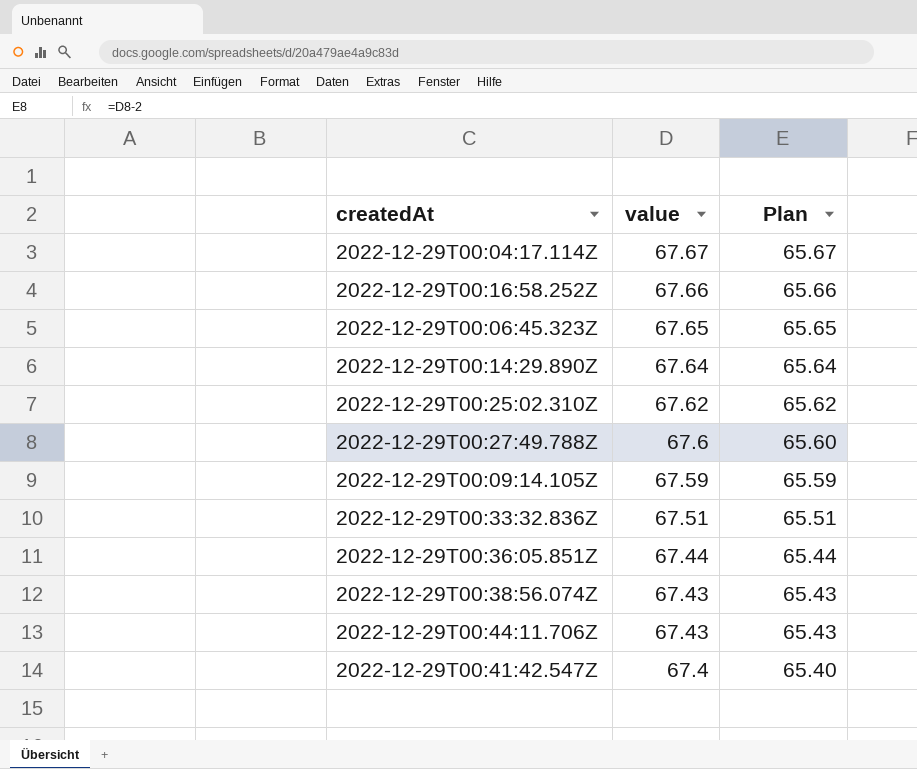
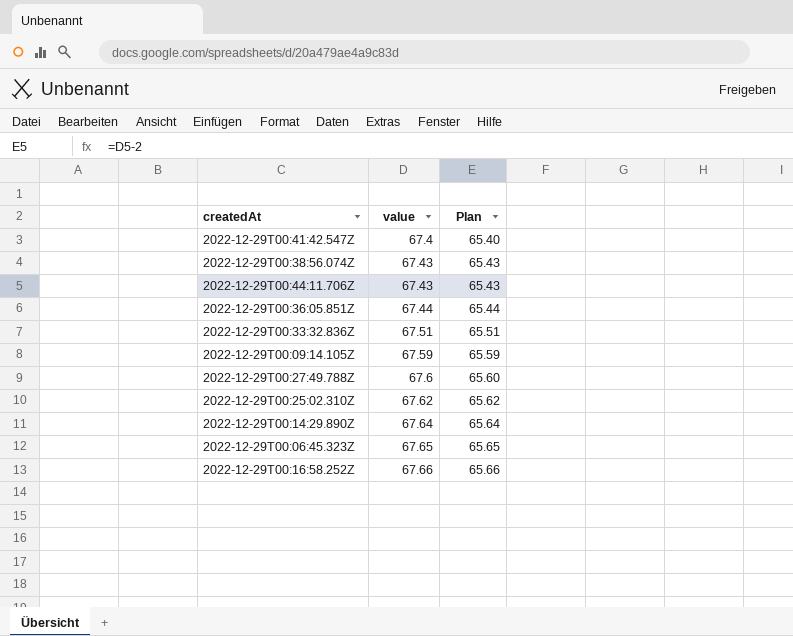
row order: value descending -> value ascending
row 2022-12-29T00:04:17.114Z: 67.67 | 65.67 -> none

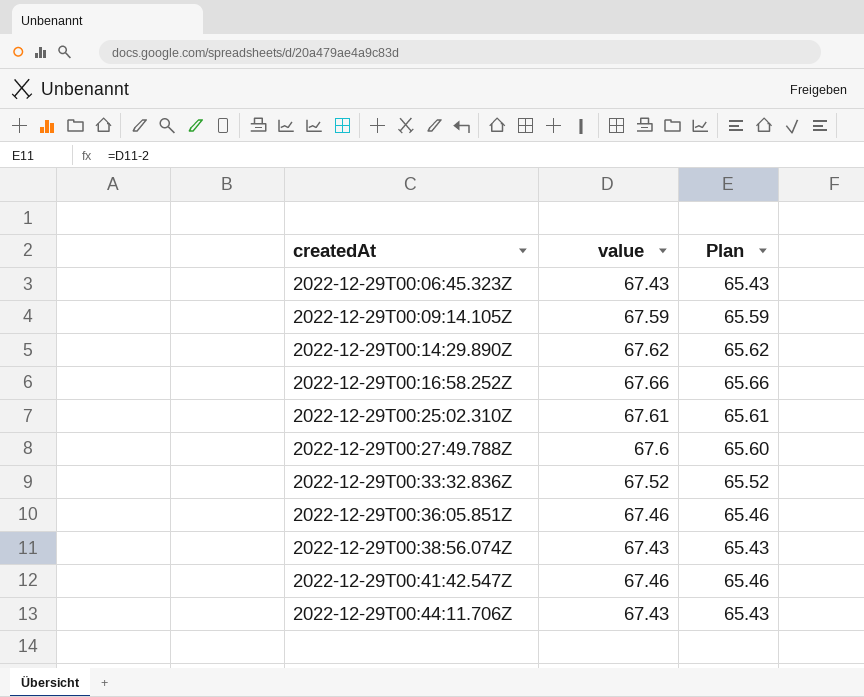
row order: value ascending -> createdAt ascending
2022-12-29T00:06:45.323Z | value: 67.65 -> 67.43
2022-12-29T00:06:45.323Z | Plan: 65.65 -> 65.43
2022-12-29T00:14:29.890Z | value: 67.64 -> 67.62
2022-12-29T00:14:29.890Z | Plan: 65.64 -> 65.62
2022-12-29T00:25:02.310Z | value: 67.62 -> 67.61
2022-12-29T00:25:02.310Z | Plan: 65.62 -> 65.61
2022-12-29T00:33:32.836Z | value: 67.51 -> 67.52
2022-12-29T00:33:32.836Z | Plan: 65.51 -> 65.52
2022-12-29T00:36:05.851Z | value: 67.44 -> 67.46
2022-12-29T00:36:05.851Z | Plan: 65.44 -> 65.46
2022-12-29T00:41:42.547Z | value: 67.4 -> 67.46
2022-12-29T00:41:42.547Z | Plan: 65.40 -> 65.46

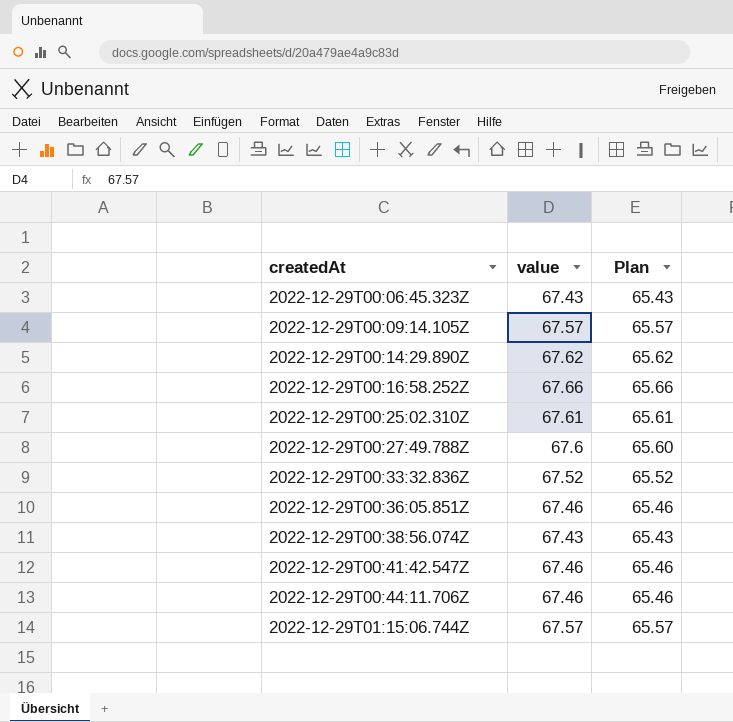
2022-12-29T00:09:14.105Z | value: 67.59 -> 67.57
2022-12-29T00:09:14.105Z | Plan: 65.59 -> 65.57
2022-12-29T00:44:11.706Z | value: 67.43 -> 67.46
2022-12-29T00:44:11.706Z | Plan: 65.43 -> 65.46
row 2022-12-29T01:15:06.744Z: none -> 67.57 | 65.57

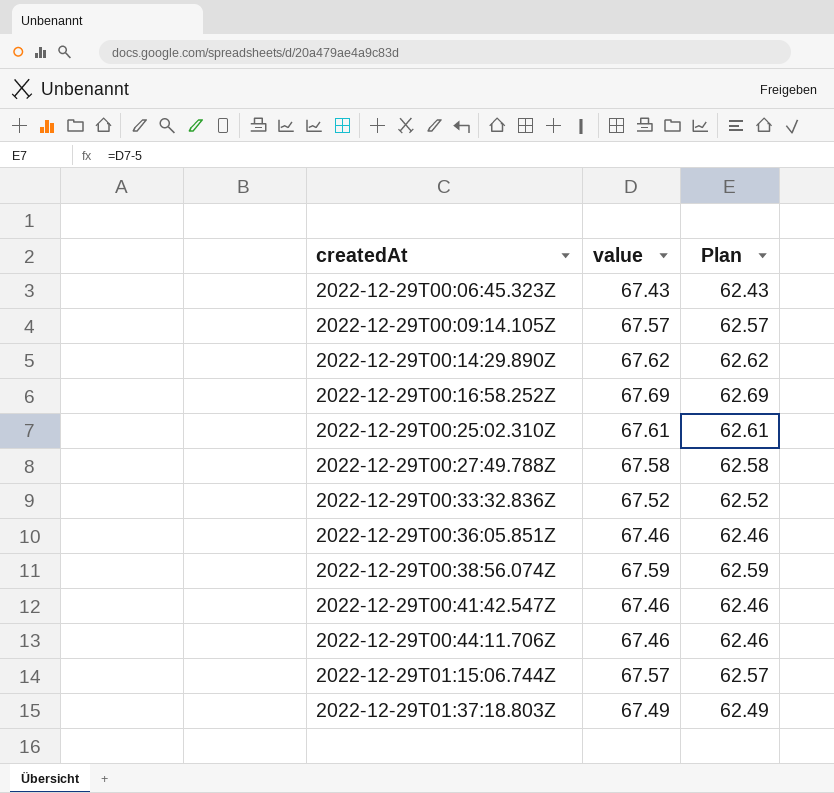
column Plan | formula: [value] - 2 -> [value] - 5
2022-12-29T00:16:58.252Z | value: 67.66 -> 67.69
2022-12-29T00:27:49.788Z | value: 67.6 -> 67.58
2022-12-29T00:38:56.074Z | value: 67.43 -> 67.59
row 2022-12-29T01:37:18.803Z: none -> 67.49 | 62.49

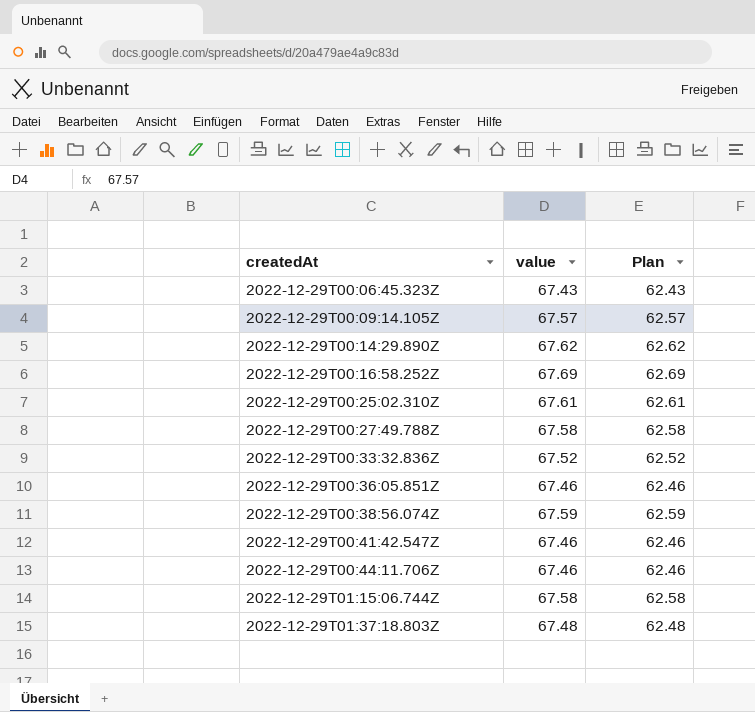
2022-12-29T01:15:06.744Z | value: 67.57 -> 67.58
2022-12-29T01:15:06.744Z | Plan: 62.57 -> 62.58
2022-12-29T01:37:18.803Z | value: 67.49 -> 67.48
2022-12-29T01:37:18.803Z | Plan: 62.49 -> 62.48

